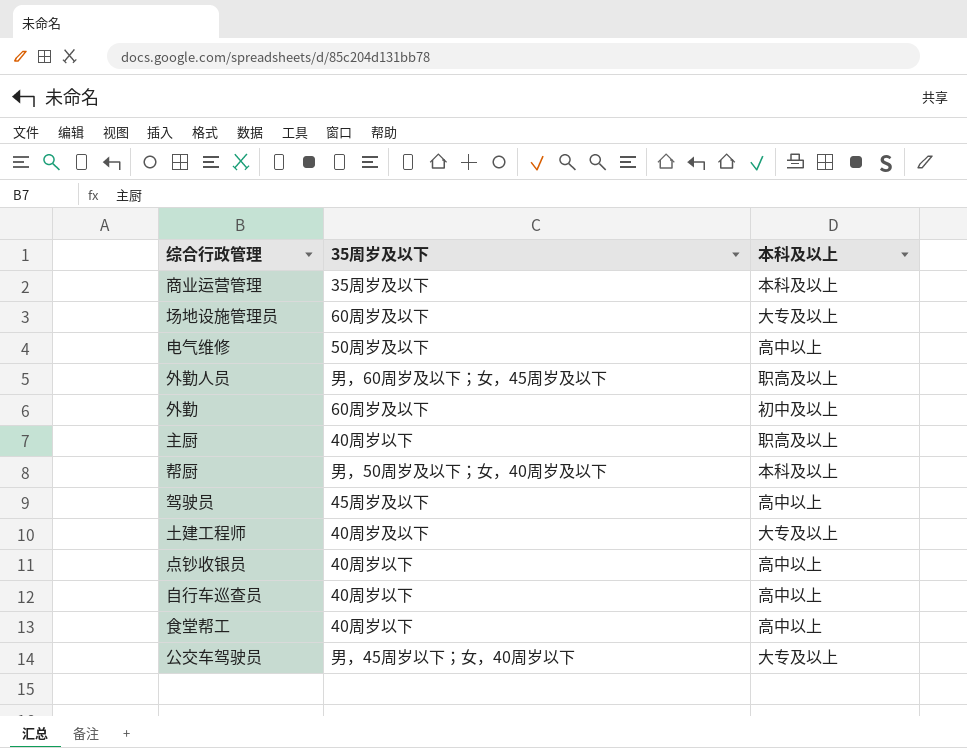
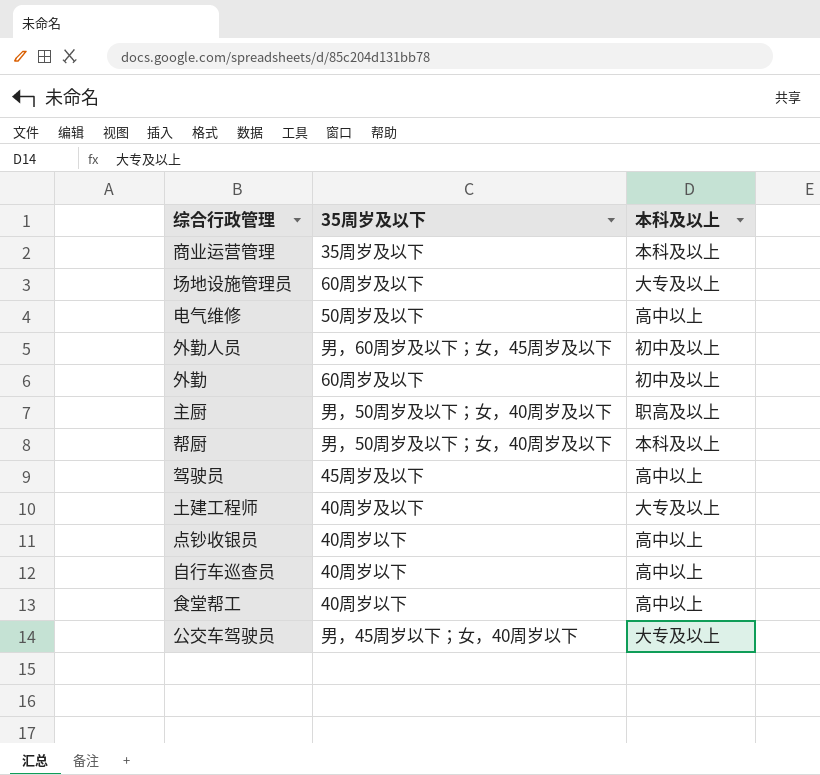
外勤人员 | 本科及以上: 职高及以上 -> 初中及以上
主厨 | 35周岁及以下: 40周岁以下 -> 男，50周岁及以下；女，40周岁及以下

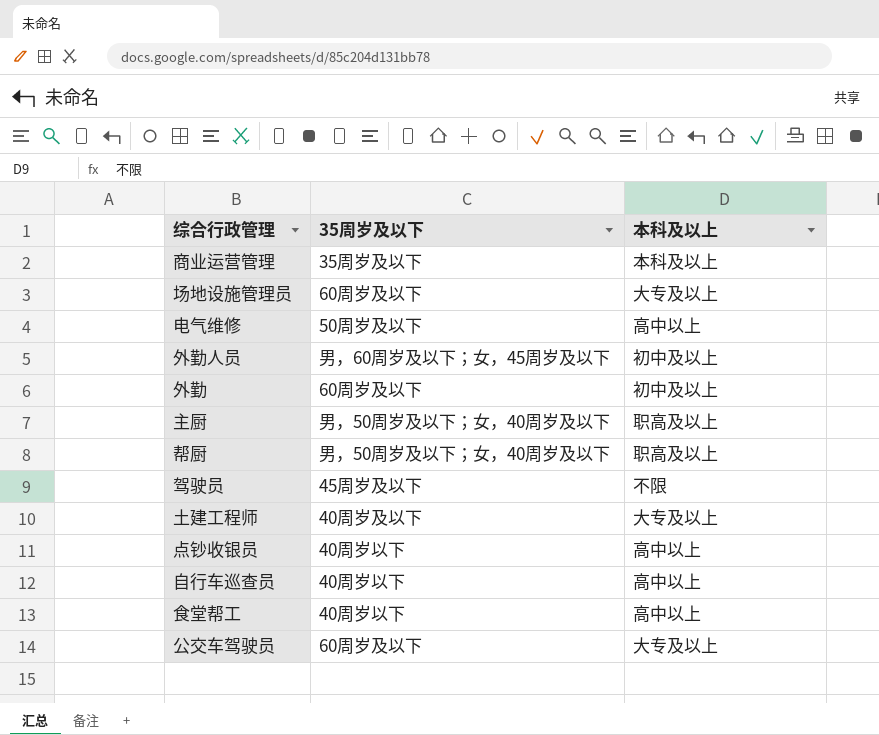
帮厨 | 本科及以上: 本科及以上 -> 职高及以上
驾驶员 | 本科及以上: 高中以上 -> 不限
公交车驾驶员 | 35周岁及以下: 男，45周岁以下；女，40周岁以下 -> 60周岁及以下

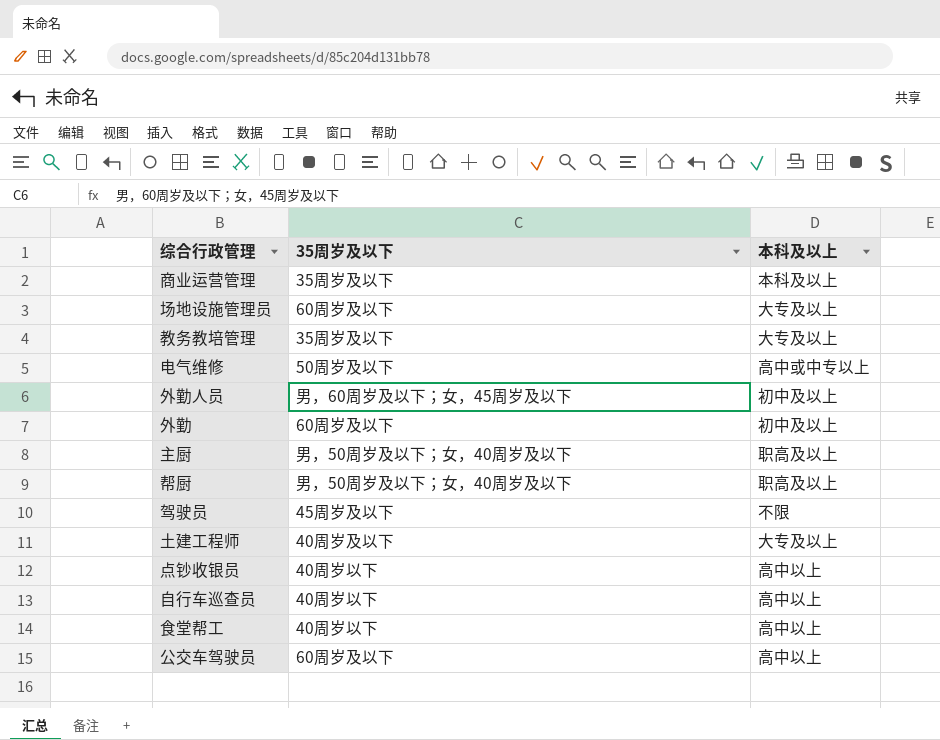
row 教务教培管理: none -> 35周岁及以下 | 大专及以上
电气维修 | 本科及以上: 高中以上 -> 高中或中专以上
公交车驾驶员 | 本科及以上: 大专及以上 -> 高中以上

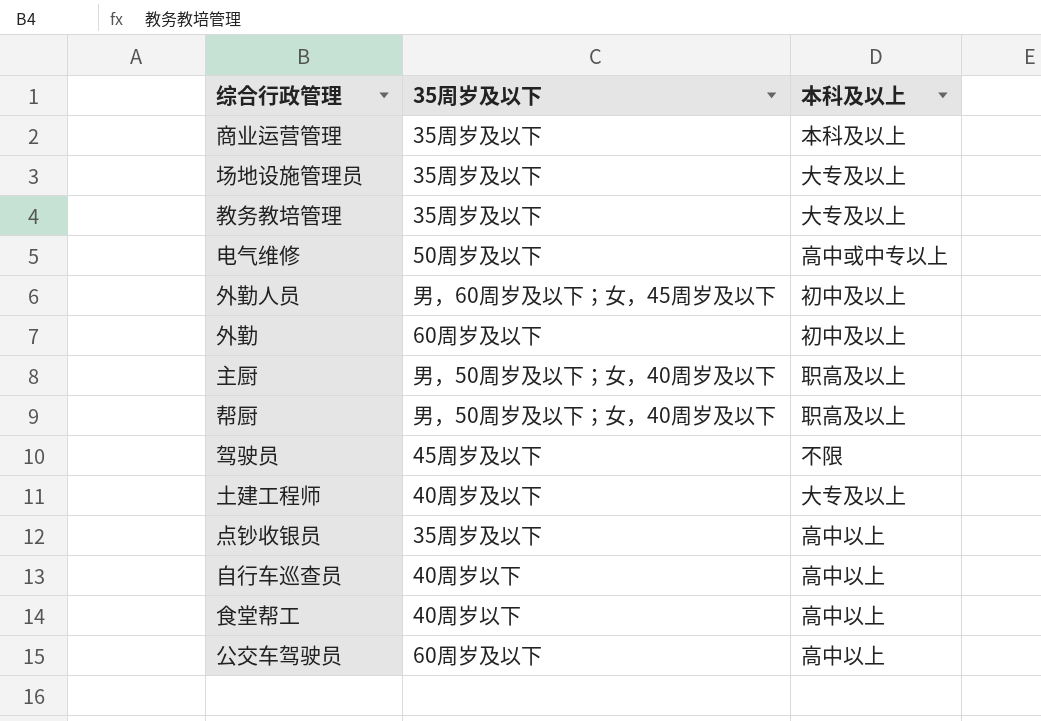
场地设施管理员 | 35周岁及以下: 60周岁及以下 -> 35周岁及以下
点钞收银员 | 35周岁及以下: 40周岁以下 -> 35周岁及以下

